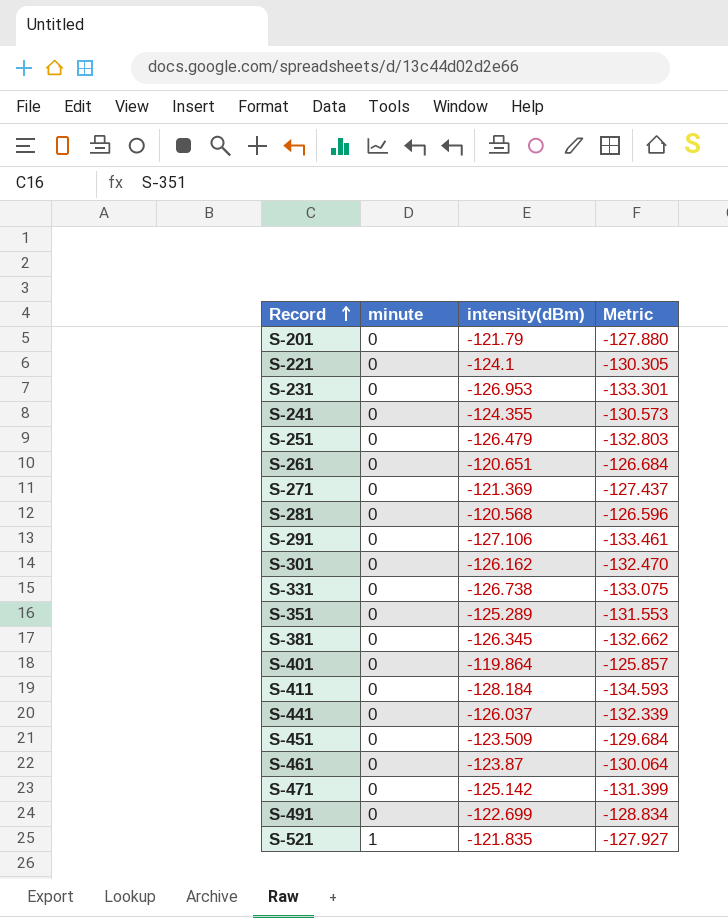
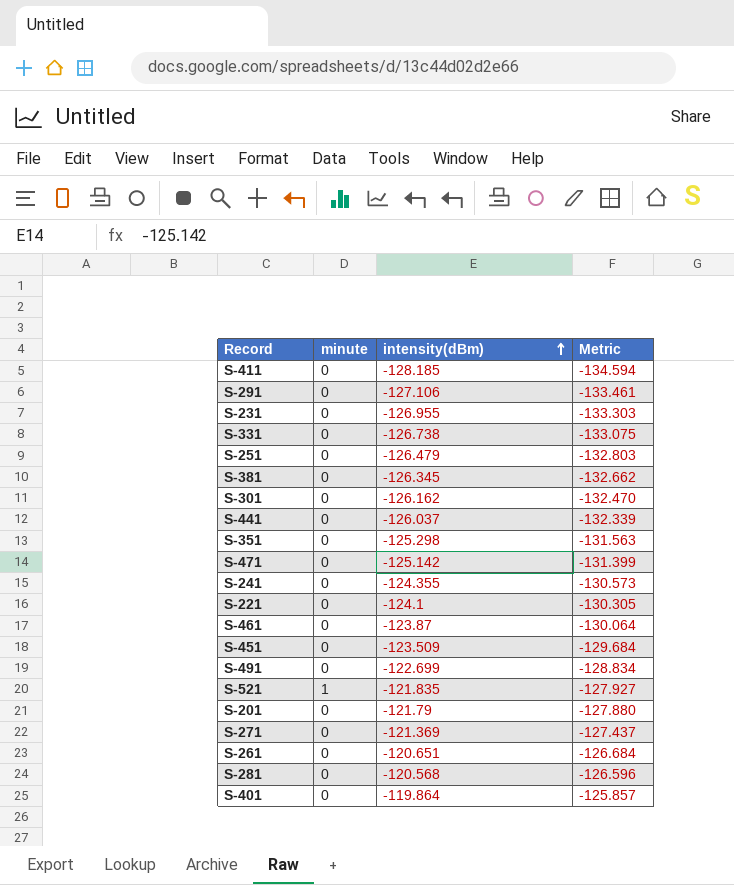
row order: Record ascending -> intensity(dBm) ascending
S-411 | intensity(dBm): -128.184 -> -128.185
S-411 | Metric: -134.593 -> -134.594
S-231 | intensity(dBm): -126.953 -> -126.955
S-231 | Metric: -133.301 -> -133.303
S-351 | intensity(dBm): -125.289 -> -125.298
S-351 | Metric: -131.553 -> -131.563

